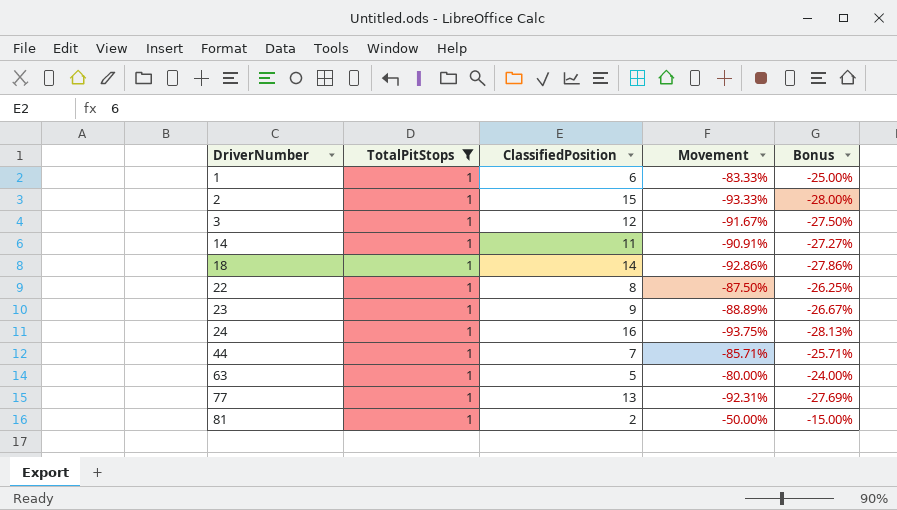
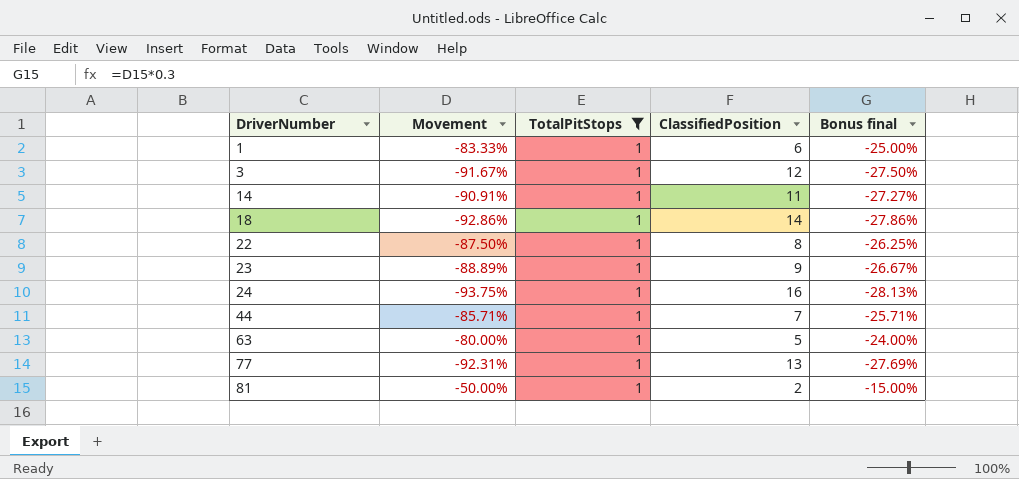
column Movement | position: 4 -> 2
column name: Bonus -> Bonus final
row 2: 1 | 15 | -93.33% | -28.00% -> none

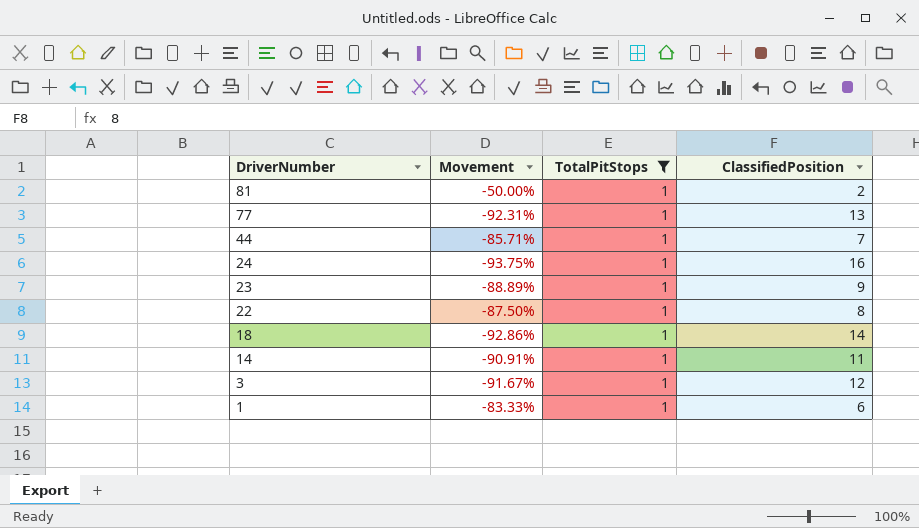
row order: DriverNumber ascending -> DriverNumber descending
column Bonus final | formula: [Movement] * 0.3 -> none
row 63: -80.00% | 1 | 5 | -24.00% -> none

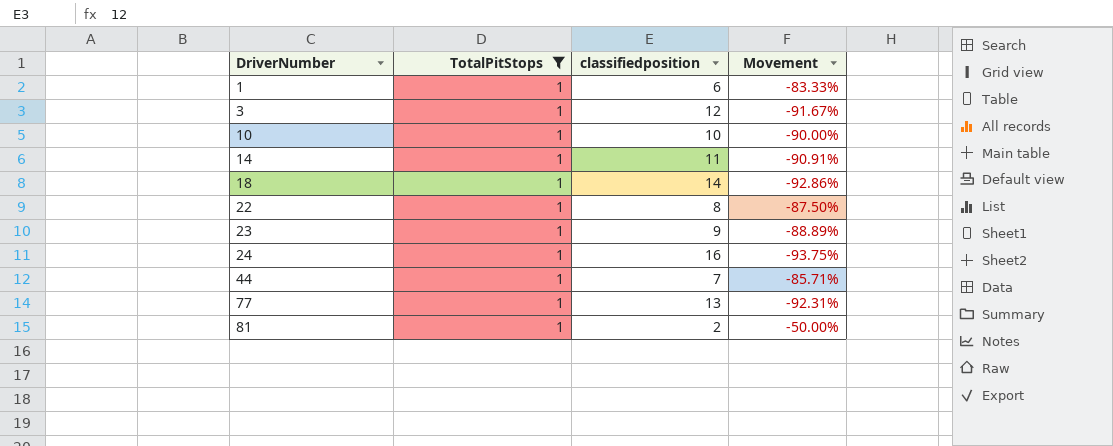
row order: DriverNumber descending -> DriverNumber ascending
column name: ClassifiedPosition -> classifiedposition
column Movement | position: 2 -> 4
row 10: none -> 1 | 10 | -90.00%

